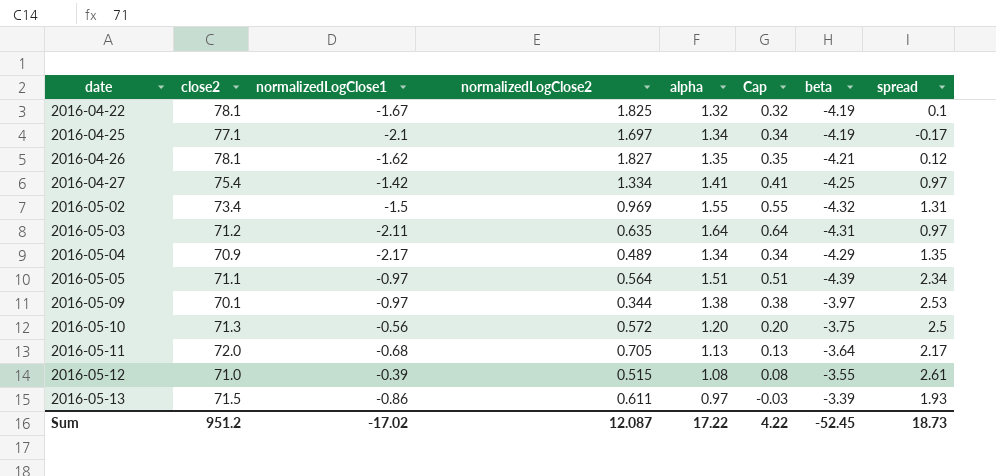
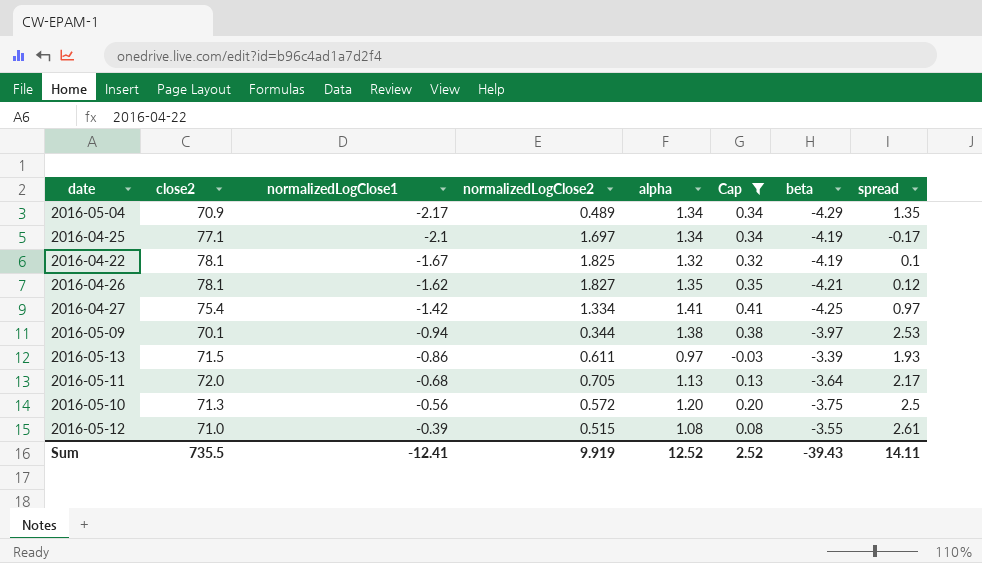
filter: none -> Cap <= 0.41
row order: date ascending -> normalizedLogClose1 ascending
2016-05-09 | normalizedLogClose1: -0.97 -> -0.94
Sum | close2: 951.2 -> 735.5
Sum | normalizedLogClose1: -17.02 -> -12.41
Sum | normalizedLogClose2: 12.087 -> 9.919
Sum | alpha: 17.22 -> 12.52
Sum | Cap: 4.22 -> 2.52
Sum | beta: -52.45 -> -39.43
Sum | spread: 18.73 -> 14.11

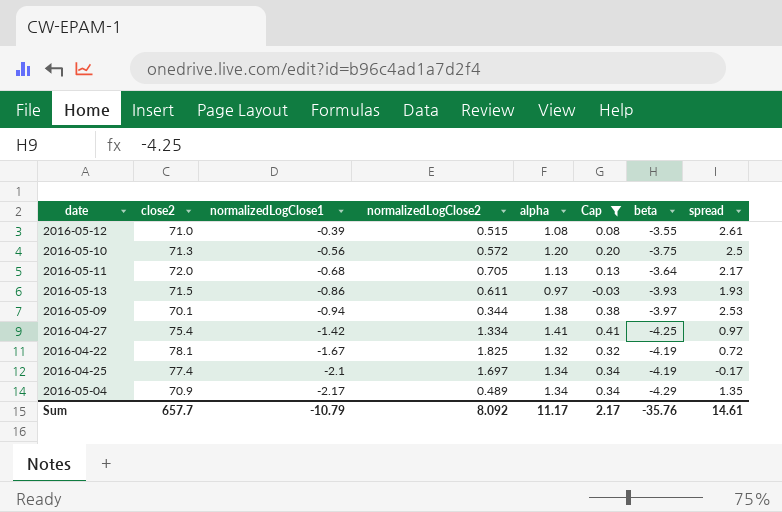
row order: normalizedLogClose1 ascending -> normalizedLogClose1 descending
row 2016-04-26: 78.1 | -1.62 | 1.827 | 1.35 | 0.35 | -4.21 | 0.12 -> none
2016-05-13 | beta: -3.39 -> -3.93
2016-04-22 | spread: 0.1 -> 0.72
2016-04-25 | close2: 77.1 -> 77.4
Sum | close2: 735.5 -> 657.7
Sum | normalizedLogClose1: -12.41 -> -10.79
Sum | normalizedLogClose2: 9.919 -> 8.092
Sum | alpha: 12.52 -> 11.17
Sum | Cap: 2.52 -> 2.17
Sum | beta: -39.43 -> -35.76
Sum | spread: 14.11 -> 14.61

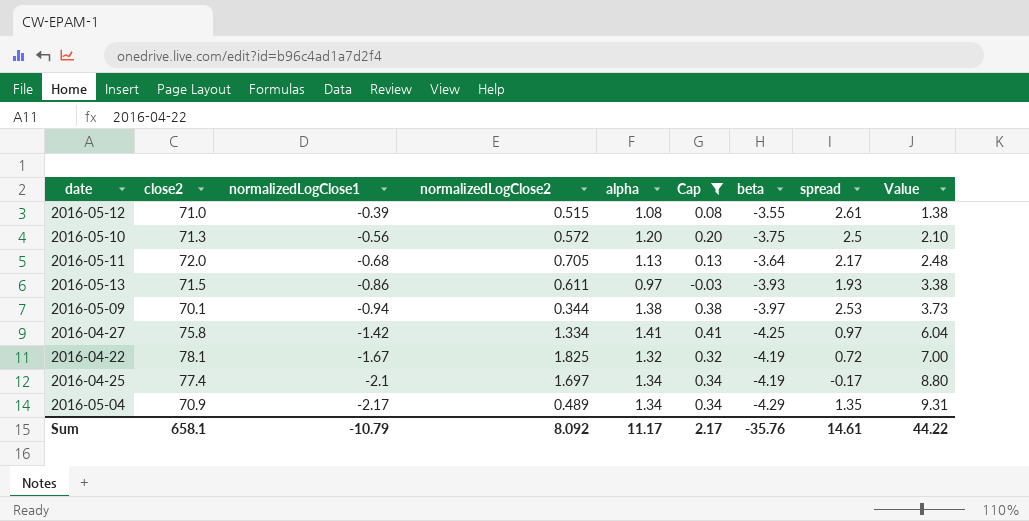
column Value | formula: none -> [normalizedLogClose1] * [beta]
2016-04-27 | close2: 75.4 -> 75.8
Sum | close2: 657.7 -> 658.1

